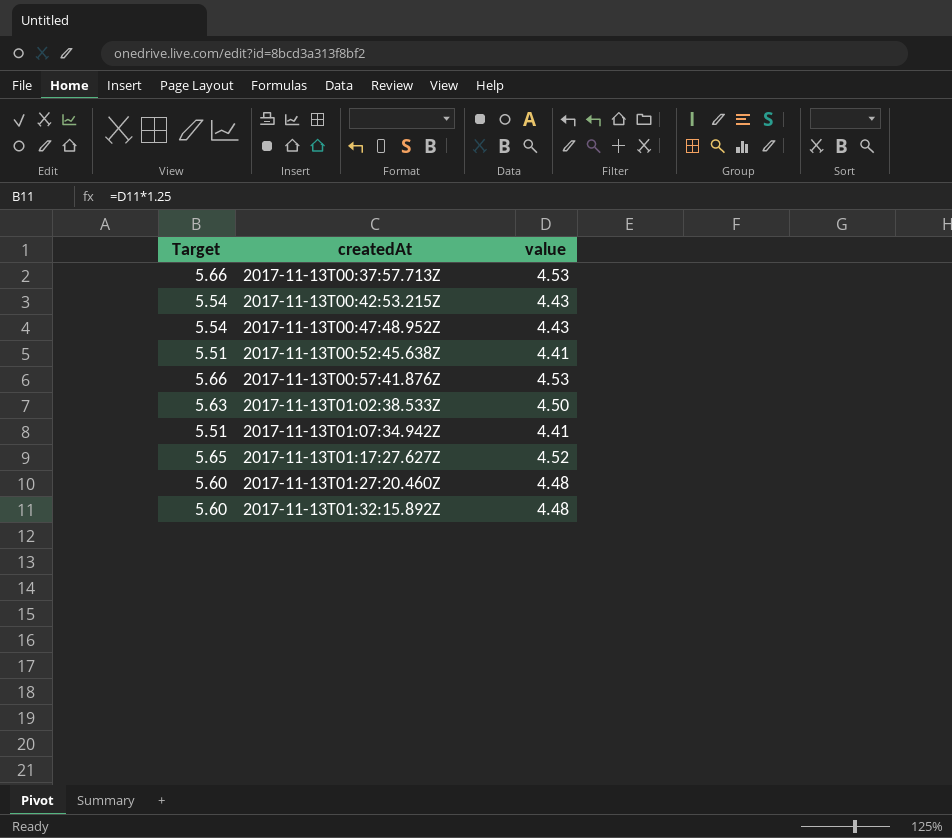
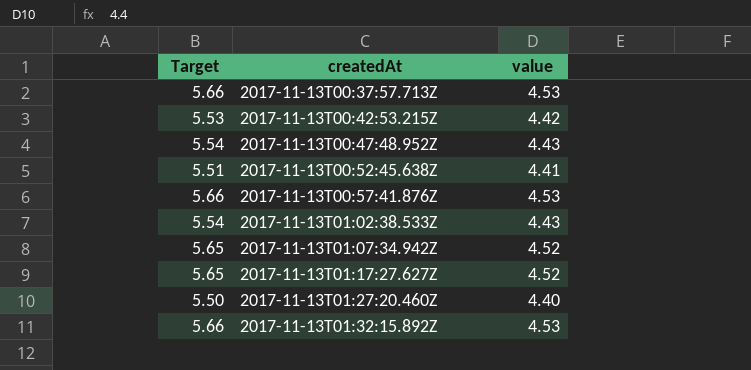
2017-11-13T00:42:53.215Z | Target: 5.54 -> 5.53
2017-11-13T00:42:53.215Z | value: 4.43 -> 4.42
2017-11-13T01:02:38.533Z | Target: 5.63 -> 5.54
2017-11-13T01:02:38.533Z | value: 4.50 -> 4.43
2017-11-13T01:07:34.942Z | Target: 5.51 -> 5.65
2017-11-13T01:07:34.942Z | value: 4.41 -> 4.52
2017-11-13T01:27:20.460Z | Target: 5.60 -> 5.50
2017-11-13T01:27:20.460Z | value: 4.48 -> 4.40
2017-11-13T01:32:15.892Z | Target: 5.60 -> 5.66
2017-11-13T01:32:15.892Z | value: 4.48 -> 4.53

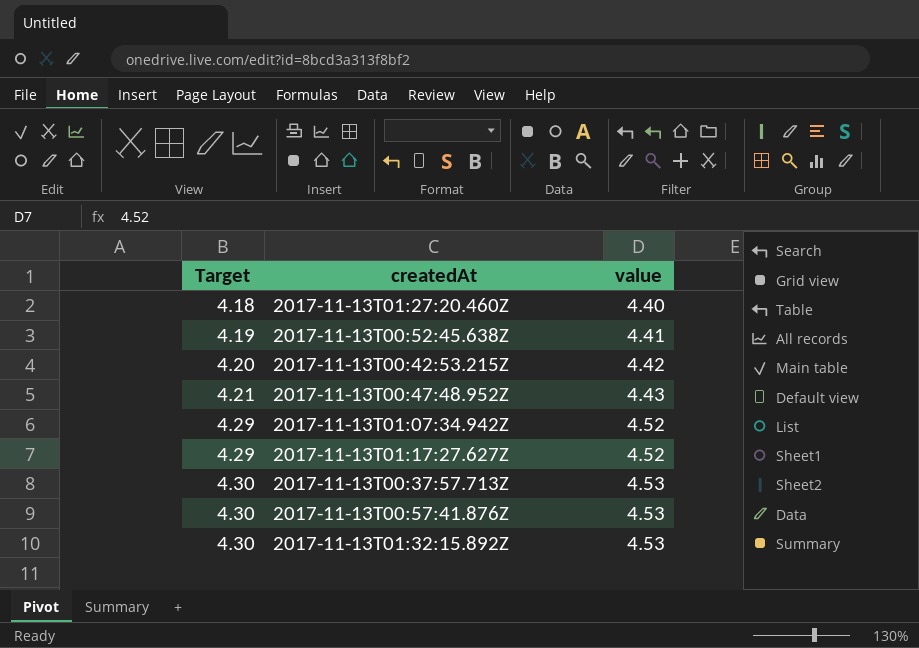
row order: createdAt ascending -> Target ascending
column Target | formula: [value] * 1.25 -> [value] * 0.95
row 2017-11-13T01:02:38.533Z: 5.54 | 4.43 -> none

